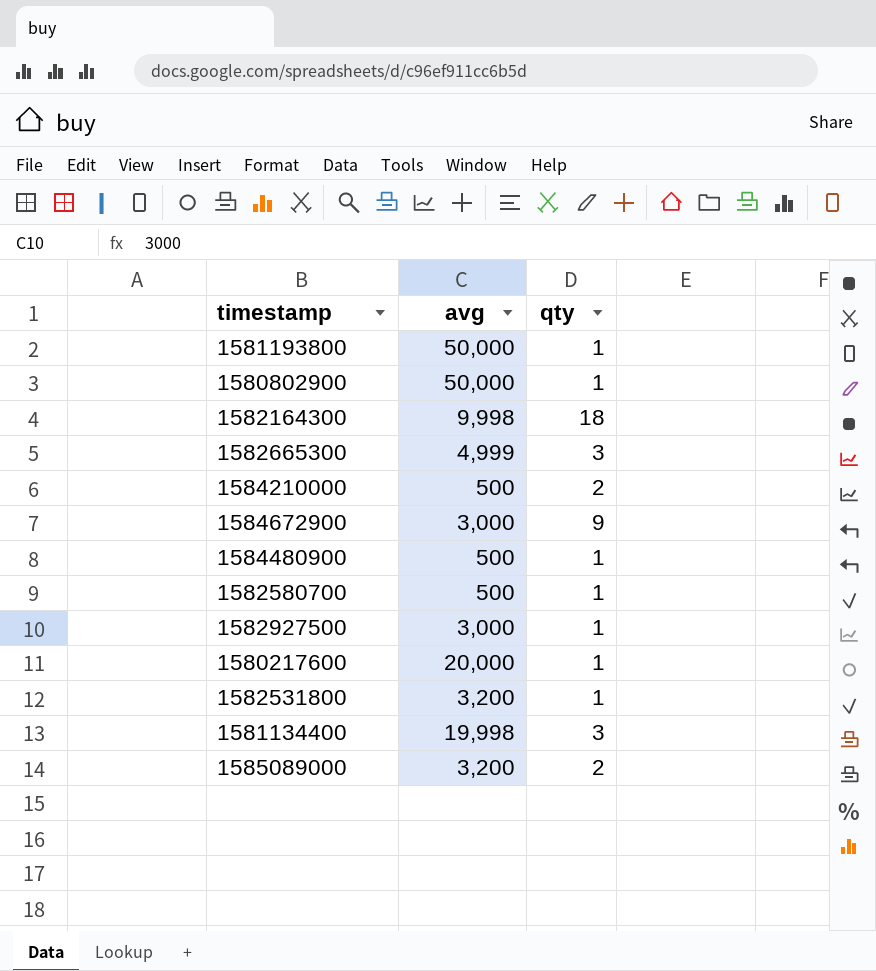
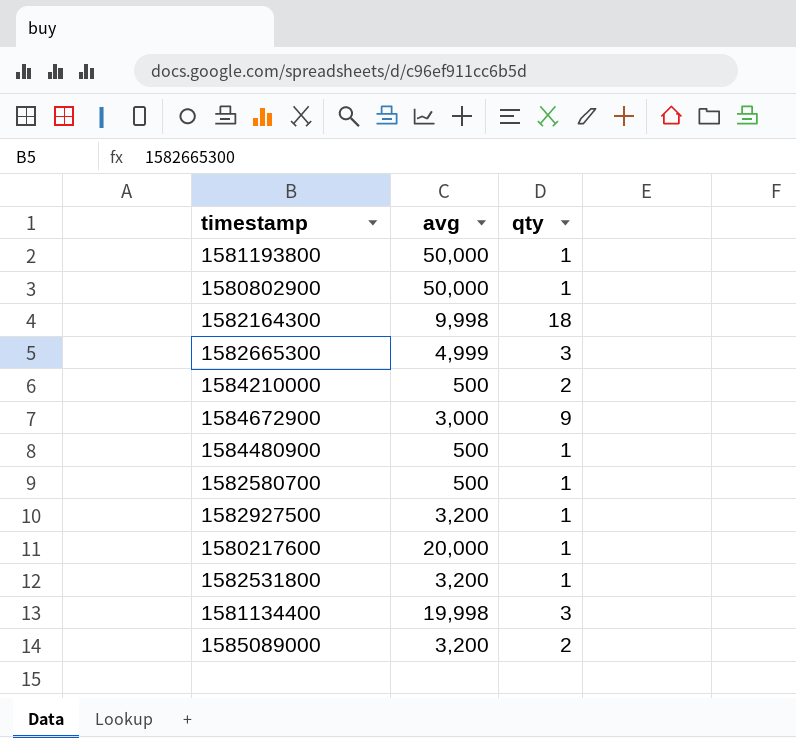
1582927500 | avg: 3,000 -> 3,200

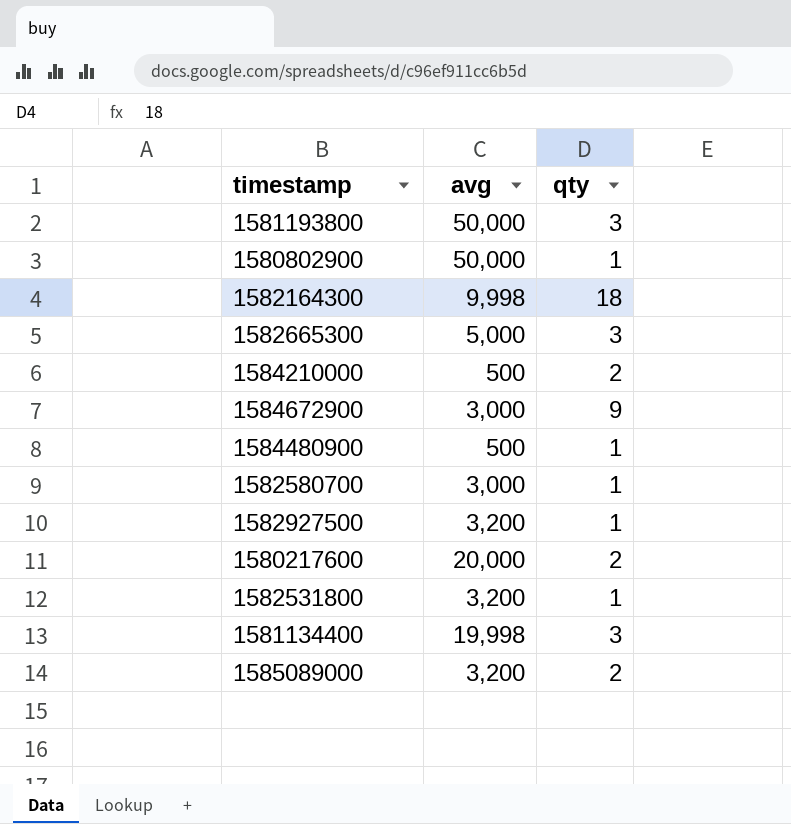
1581193800 | qty: 1 -> 3
1582665300 | avg: 4,999 -> 5,000
1582580700 | avg: 500 -> 3,000
1580217600 | qty: 1 -> 2

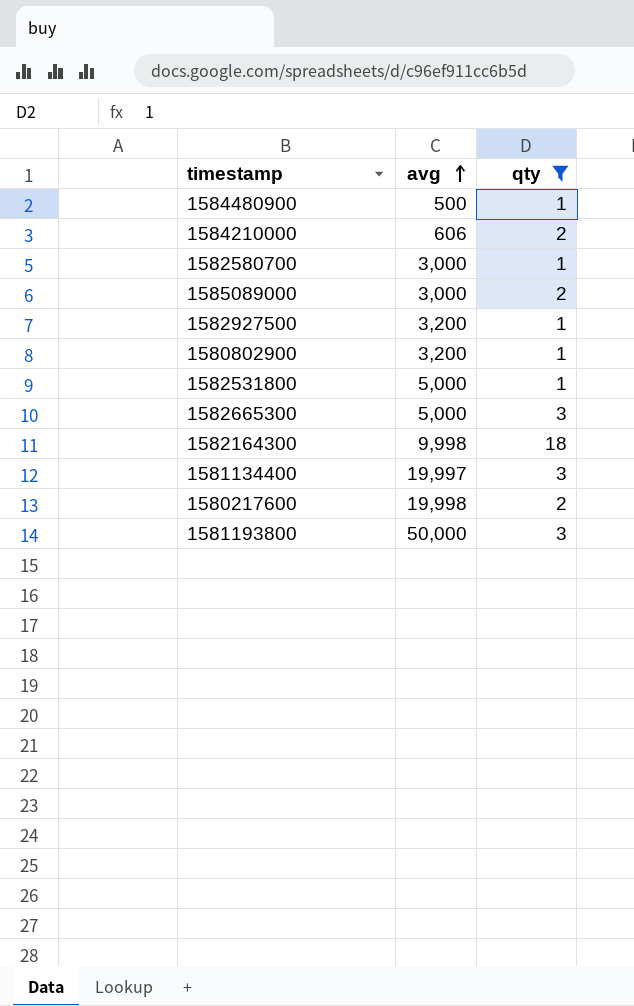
filter: none -> qty != 9
row order: none -> avg ascending
1584210000 | avg: 500 -> 606
1585089000 | avg: 3,200 -> 3,000
1580802900 | avg: 50,000 -> 3,200
1582531800 | avg: 3,200 -> 5,000
1581134400 | avg: 19,998 -> 19,997
1580217600 | avg: 20,000 -> 19,998

